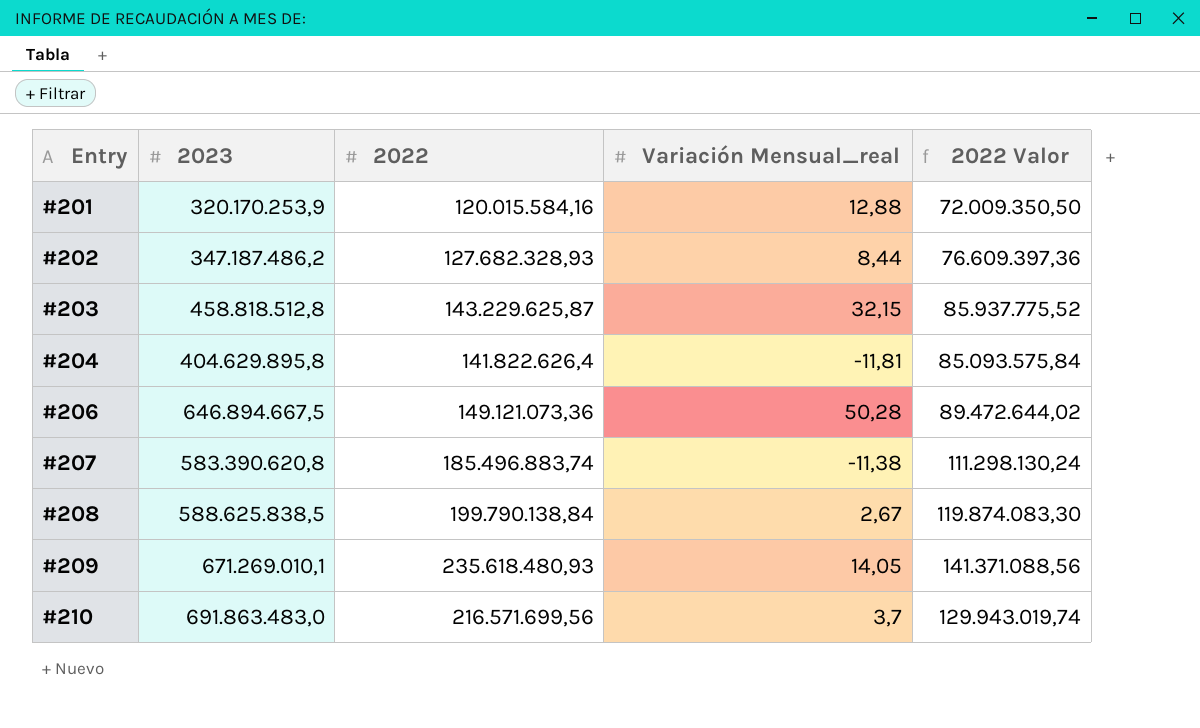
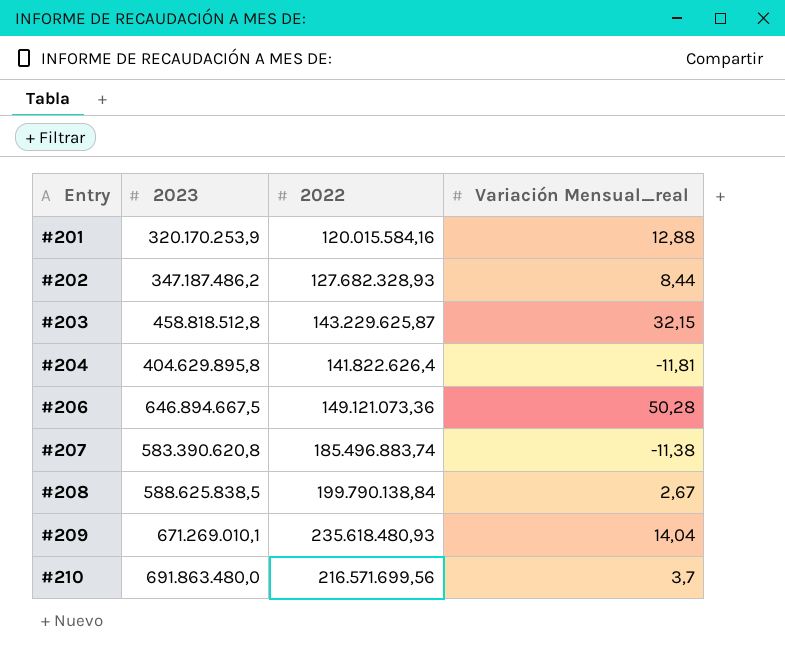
column 2022 Valor | formula: [2022] * 0,6 -> none
#209 | Variación Mensual_real: 14,05 -> 14,04
#210 | 2023: 691.863.483,0 -> 691.863.480,0

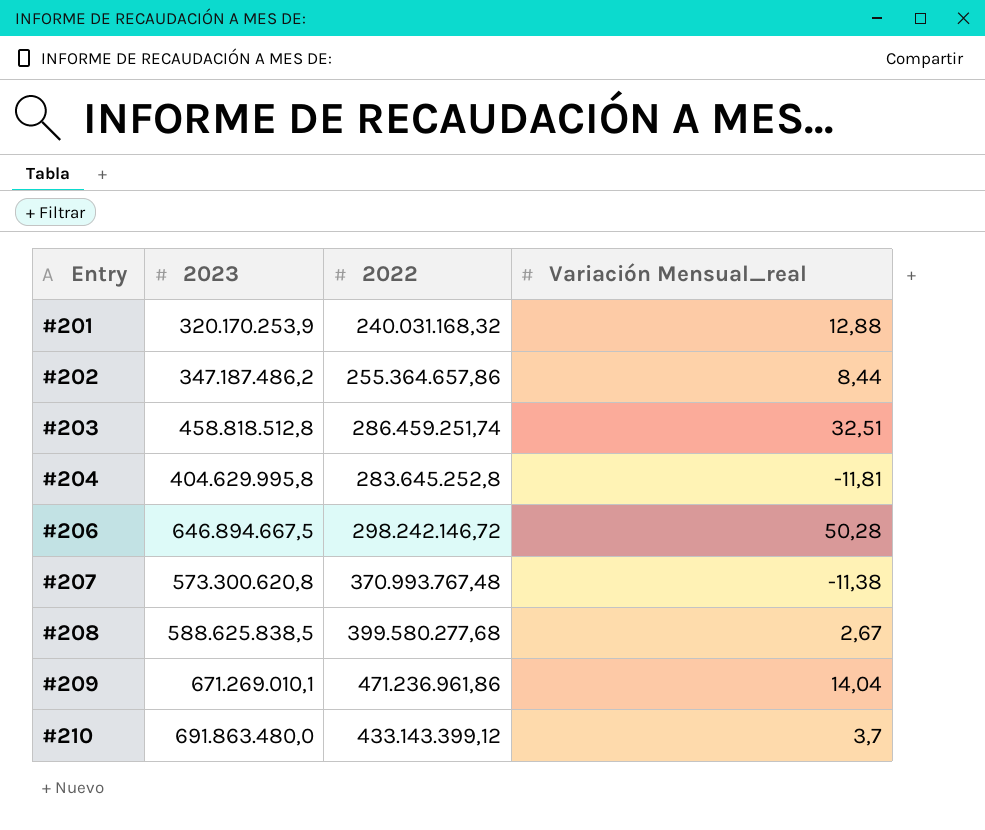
#201 | 2022: 120.015.584,16 -> 240.031.168,32
#202 | 2022: 127.682.328,93 -> 255.364.657,86
#203 | 2022: 143.229.625,87 -> 286.459.251,74
#203 | Variación Mensual_real: 32,15 -> 32,51
#204 | 2023: 404.629.895,8 -> 404.629.995,8
#204 | 2022: 141.822.626,4 -> 283.645.252,8
#206 | 2022: 149.121.073,36 -> 298.242.146,72
#207 | 2023: 583.390.620,8 -> 573.300.620,8
#207 | 2022: 185.496.883,74 -> 370.993.767,48
#208 | 2022: 199.790.138,84 -> 399.580.277,68
#209 | 2022: 235.618.480,93 -> 471.236.961,86
#210 | 2022: 216.571.699,56 -> 433.143.399,12

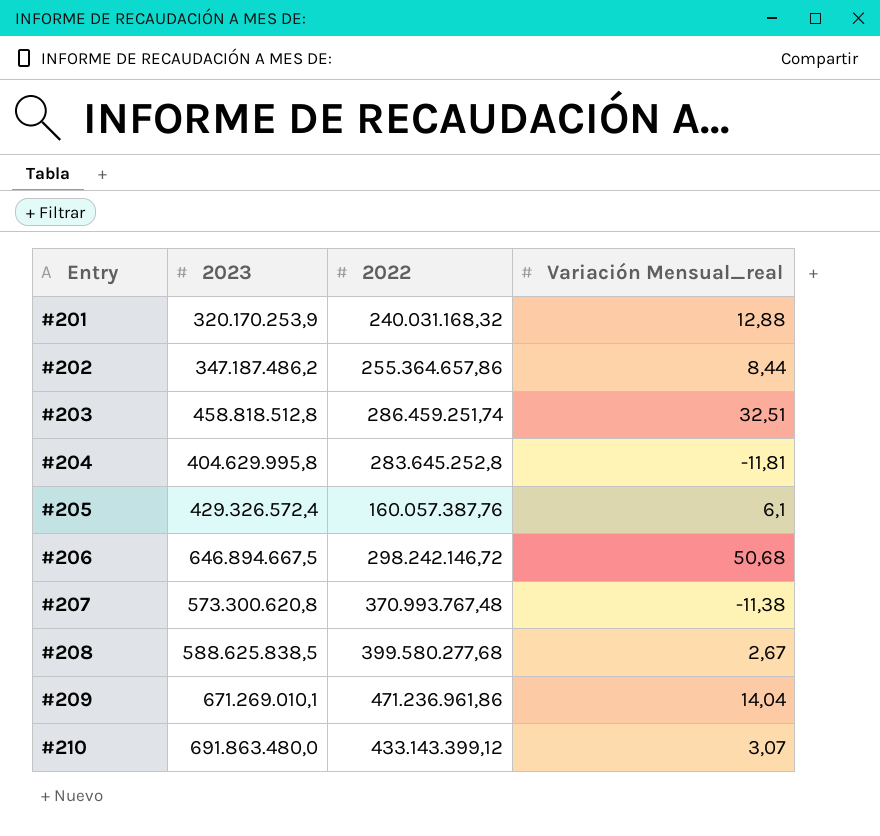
row #205: none -> 429.326.572,4 | 160.057.387,76 | 6,1
#206 | Variación Mensual_real: 50,28 -> 50,68
#210 | Variación Mensual_real: 3,7 -> 3,07

